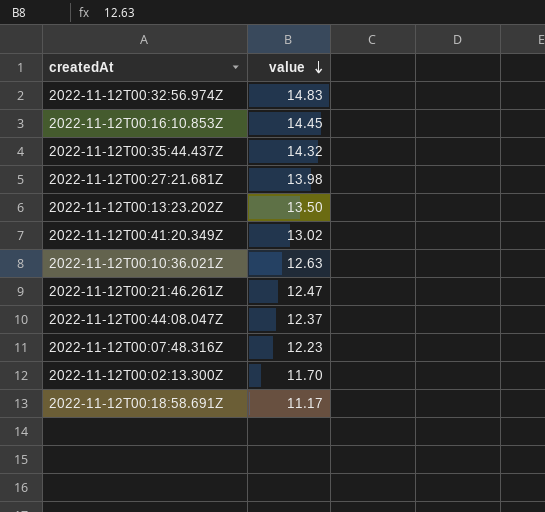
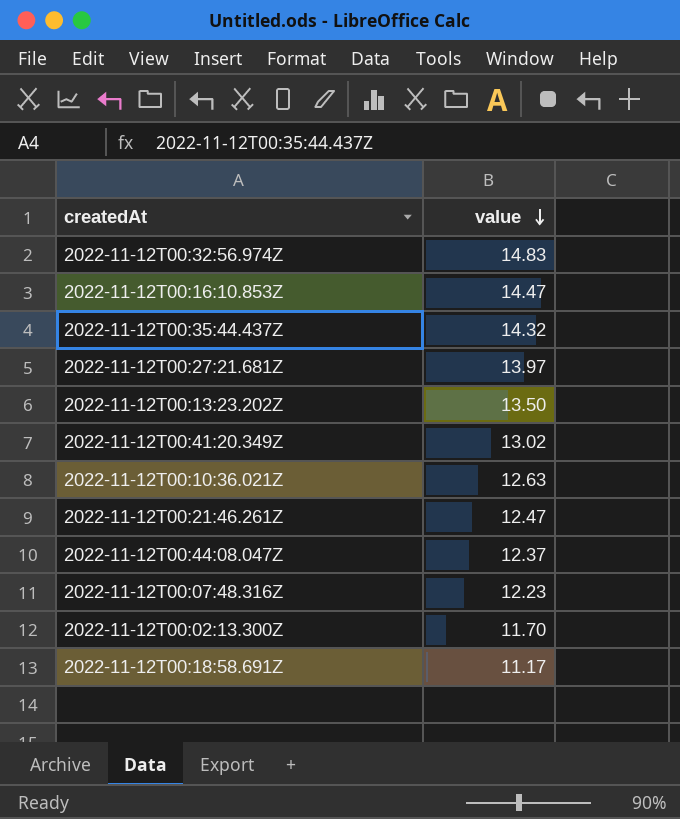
2022-11-12T00:16:10.853Z | value: 14.45 -> 14.47
2022-11-12T00:27:21.681Z | value: 13.98 -> 13.97

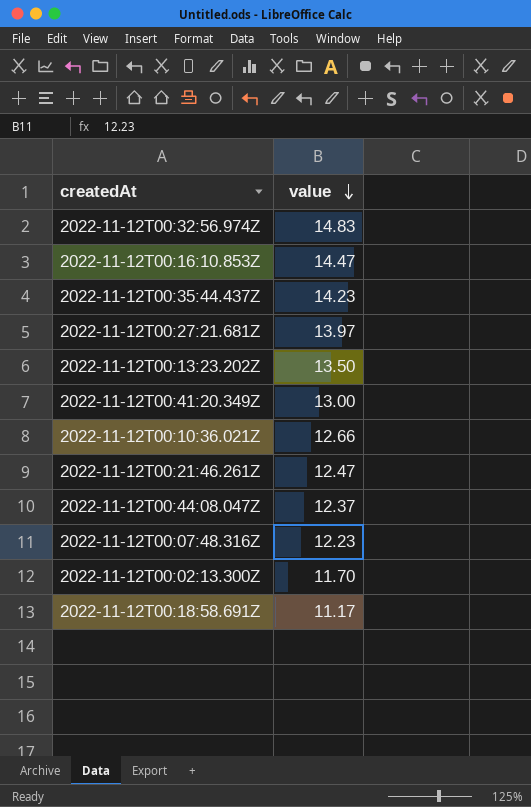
2022-11-12T00:35:44.437Z | value: 14.32 -> 14.23
2022-11-12T00:41:20.349Z | value: 13.02 -> 13.00
2022-11-12T00:10:36.021Z | value: 12.63 -> 12.66

